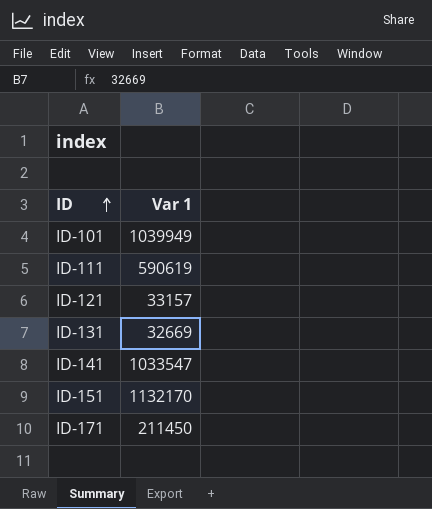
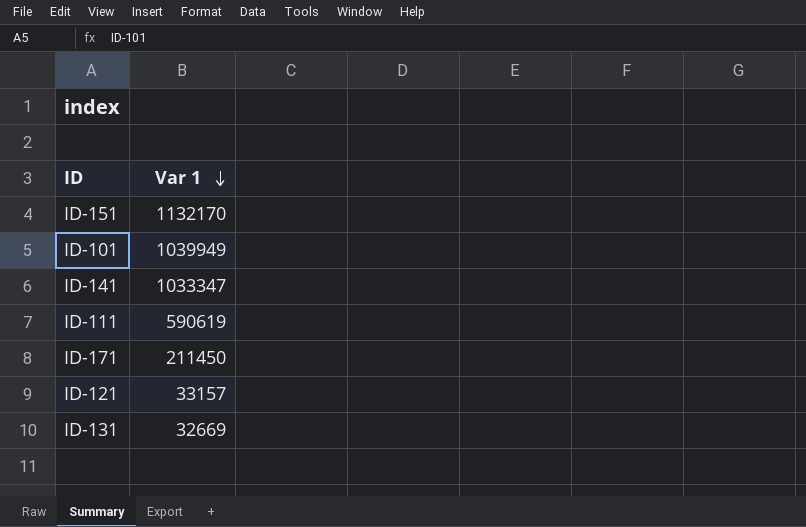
row order: ID ascending -> Var 1 descending
ID-141 | Var 1: 1033547 -> 1033347

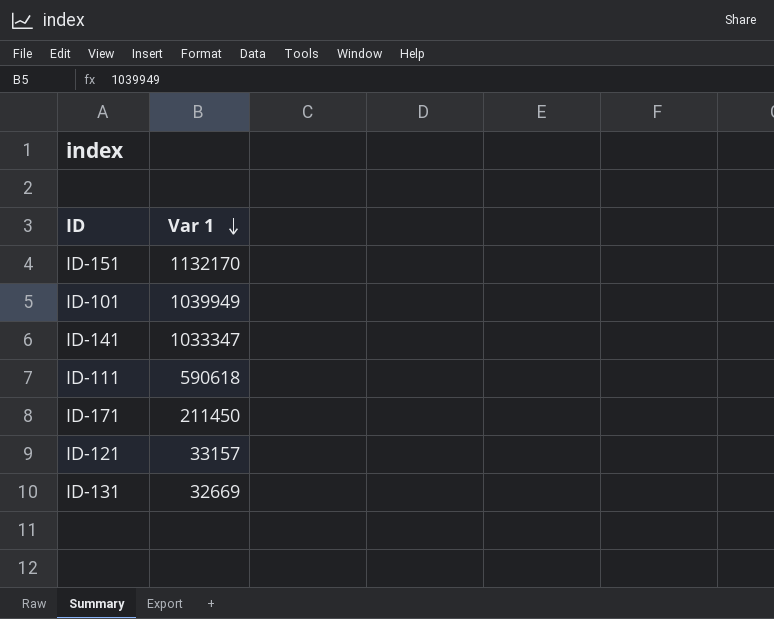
ID-111 | Var 1: 590619 -> 590618

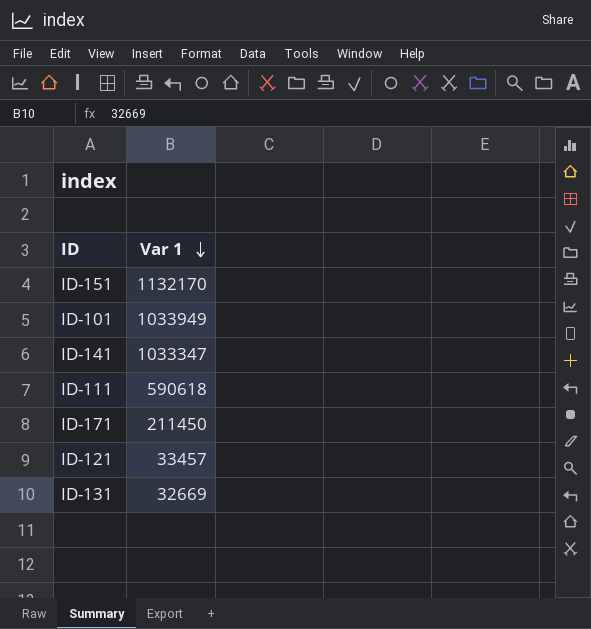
ID-101 | Var 1: 1039949 -> 1033949
ID-121 | Var 1: 33157 -> 33457

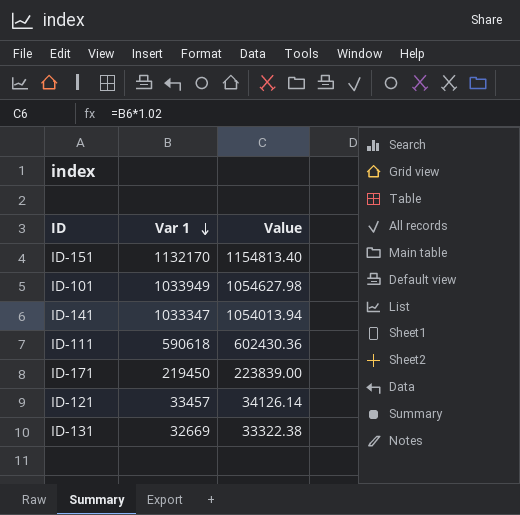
column Value | formula: none -> [Var 1] * 1.02
ID-171 | Var 1: 211450 -> 219450

